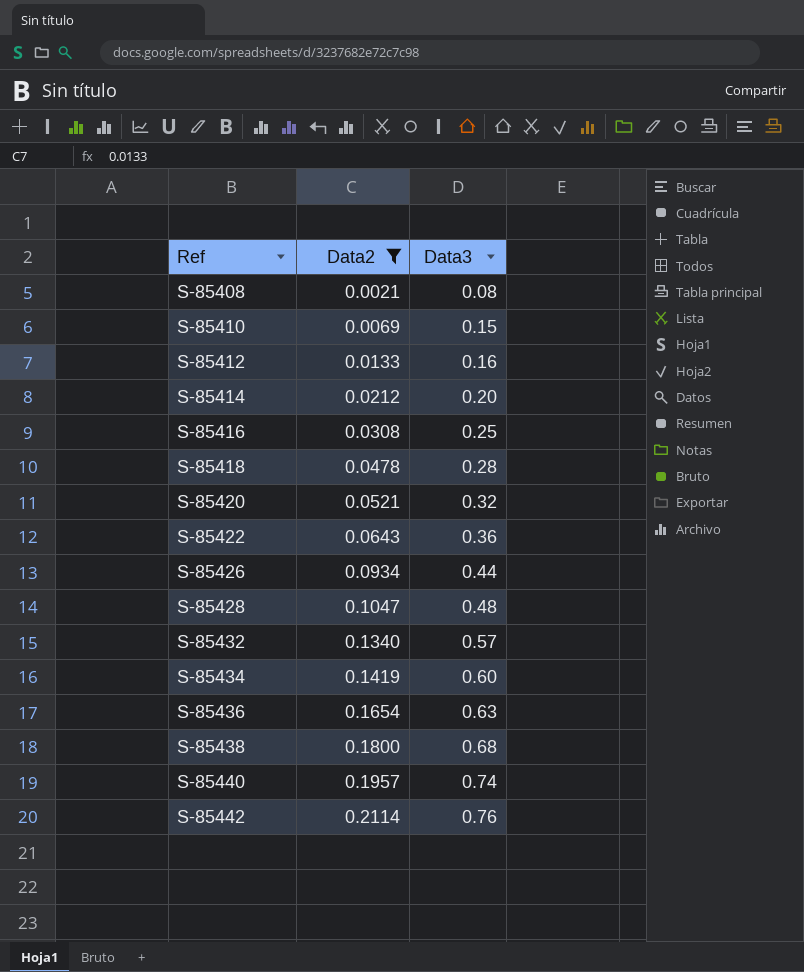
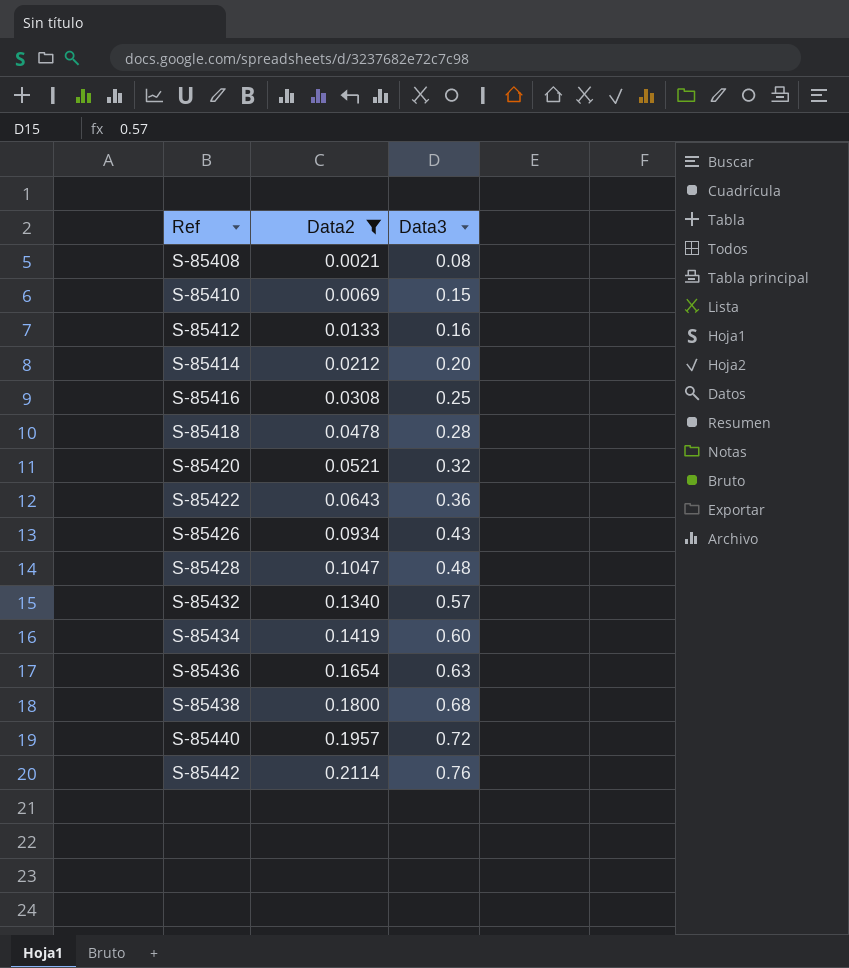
S-85426 | Data3: 0.44 -> 0.43
S-85440 | Data3: 0.74 -> 0.72

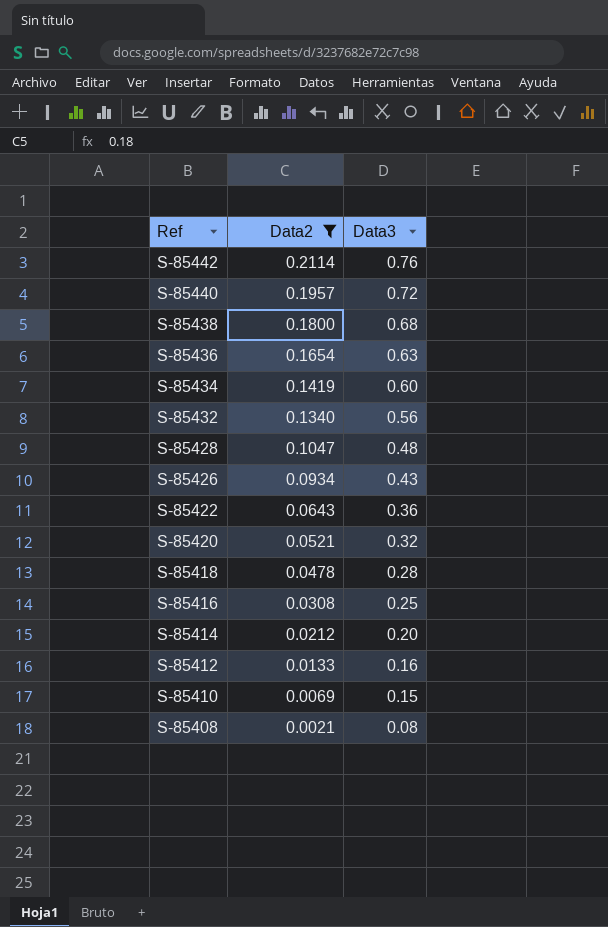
row order: Ref ascending -> Ref descending
S-85432 | Data3: 0.57 -> 0.56

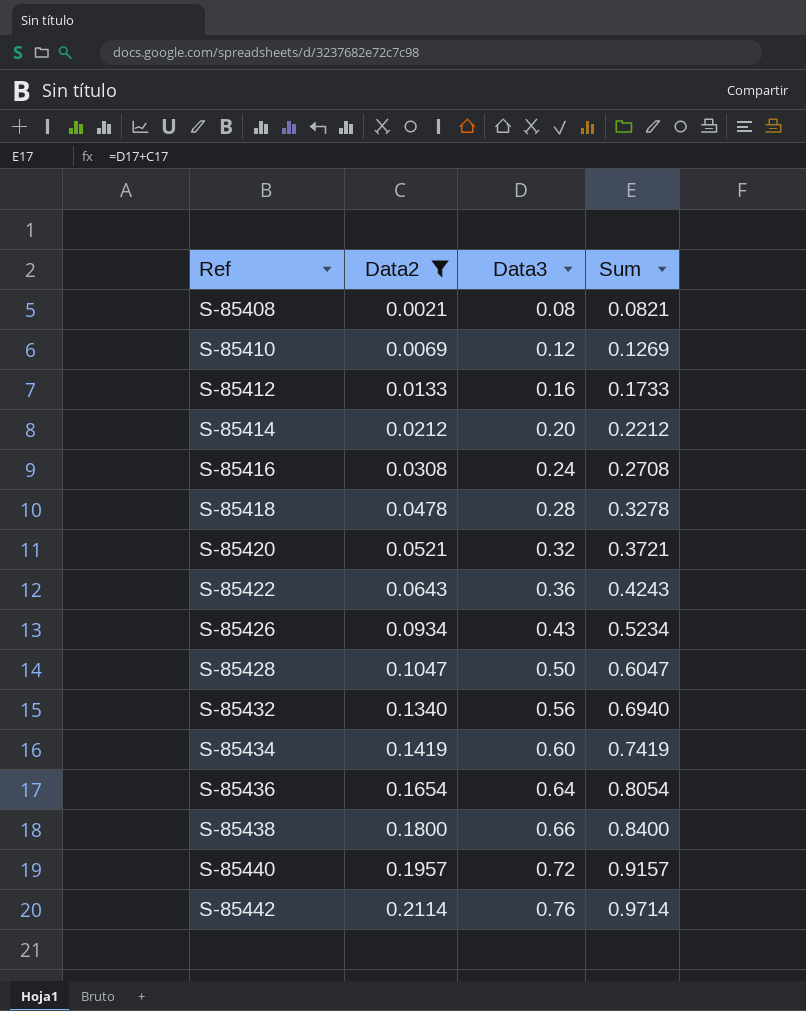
row order: Ref descending -> Ref ascending
column Sum | formula: none -> [Data2] + [Data3]
S-85410 | Data3: 0.15 -> 0.12
S-85416 | Data3: 0.25 -> 0.24
S-85428 | Data3: 0.48 -> 0.50
S-85436 | Data3: 0.63 -> 0.64
S-85438 | Data3: 0.68 -> 0.66

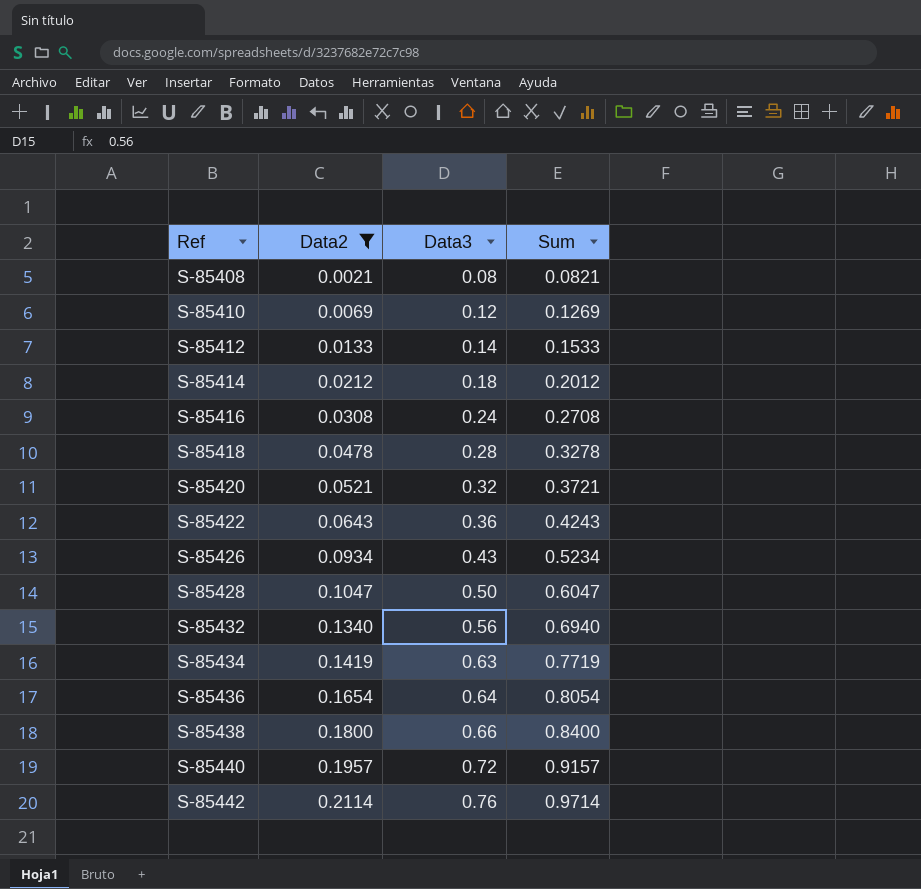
S-85412 | Data3: 0.16 -> 0.14
S-85412 | Sum: 0.1733 -> 0.1533
S-85414 | Data3: 0.20 -> 0.18
S-85414 | Sum: 0.2212 -> 0.2012
S-85434 | Data3: 0.60 -> 0.63
S-85434 | Sum: 0.7419 -> 0.7719

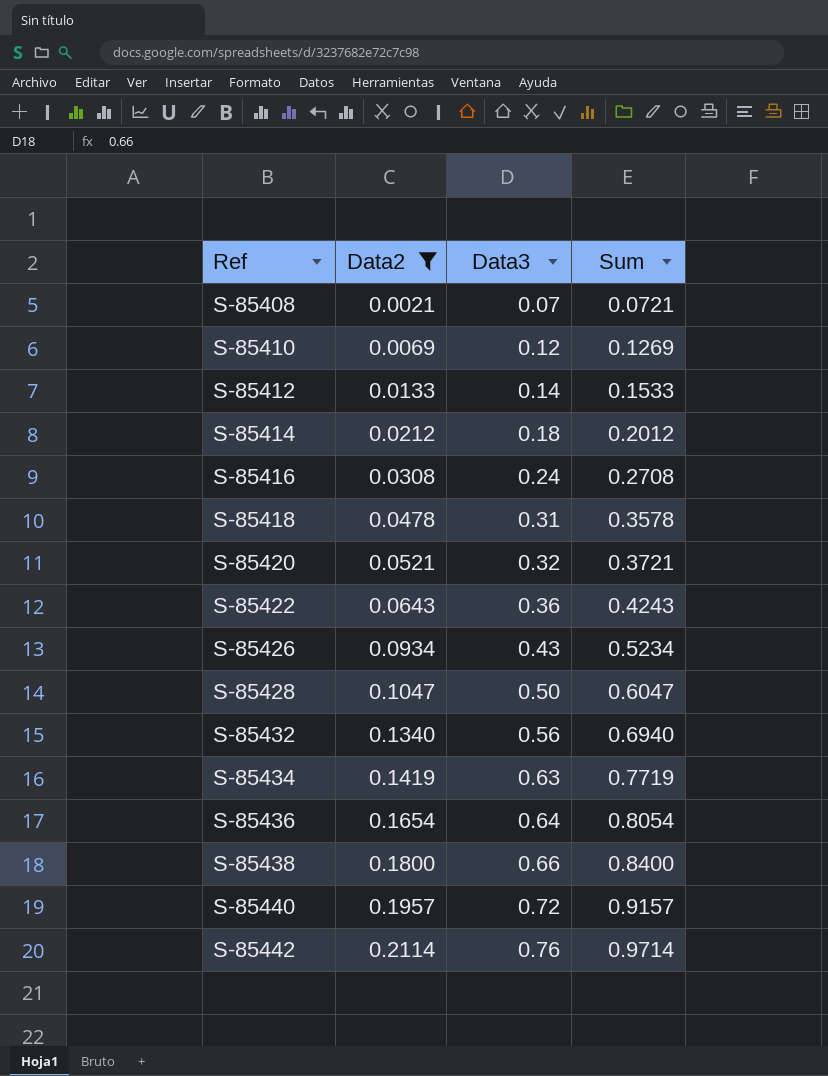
S-85408 | Data3: 0.08 -> 0.07
S-85408 | Sum: 0.0821 -> 0.0721
S-85418 | Data3: 0.28 -> 0.31
S-85418 | Sum: 0.3278 -> 0.3578

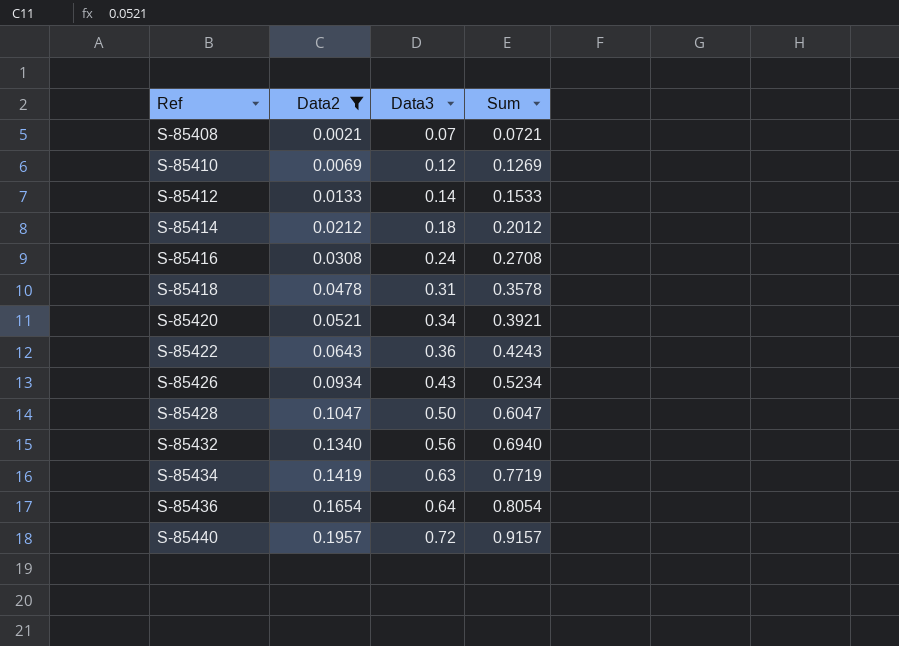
row S-85438: 0.1800 | 0.66 | 0.8400 -> none
row S-85442: 0.2114 | 0.76 | 0.9714 -> none
S-85420 | Data3: 0.32 -> 0.34
S-85420 | Sum: 0.3721 -> 0.3921

